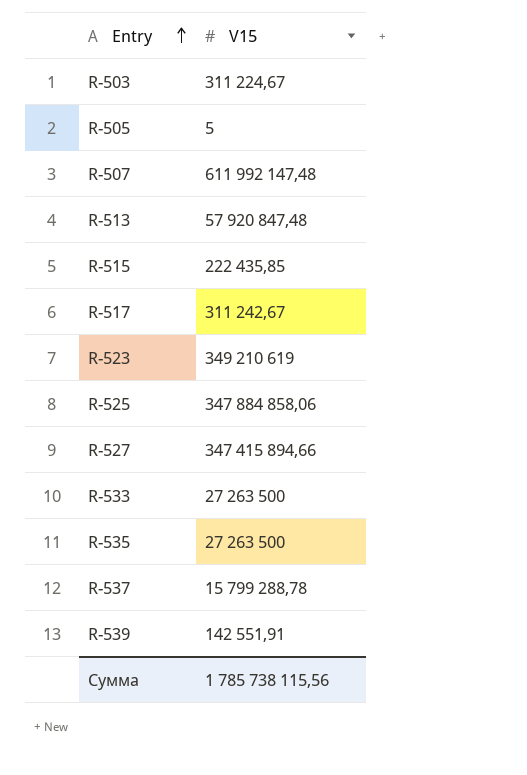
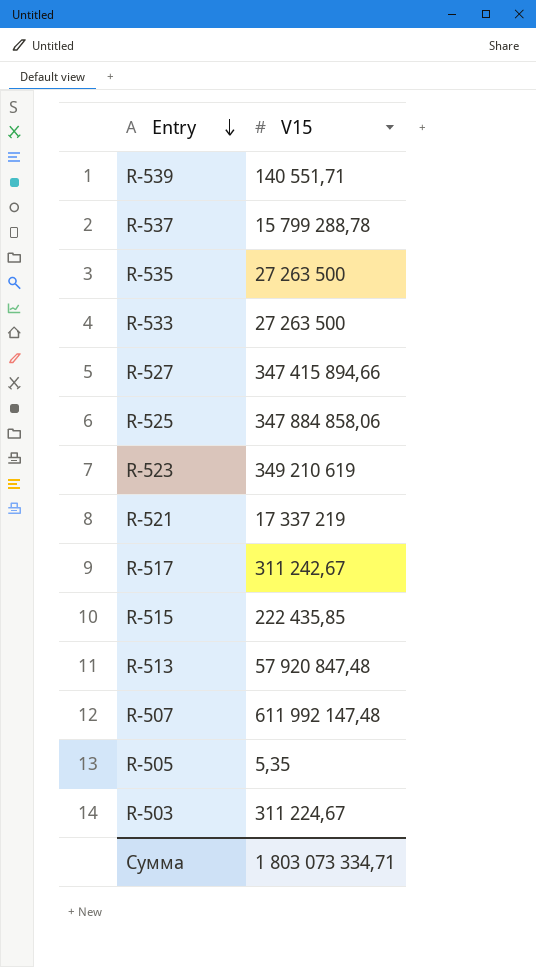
row order: Entry ascending -> Entry descending
R-539 | V15: 142 551,91 -> 140 551,71
row R-521: none -> 17 337 219
R-505 | V15: 5 -> 5,35
Сумма | V15: 1 785 738 115,56 -> 1 803 073 334,71

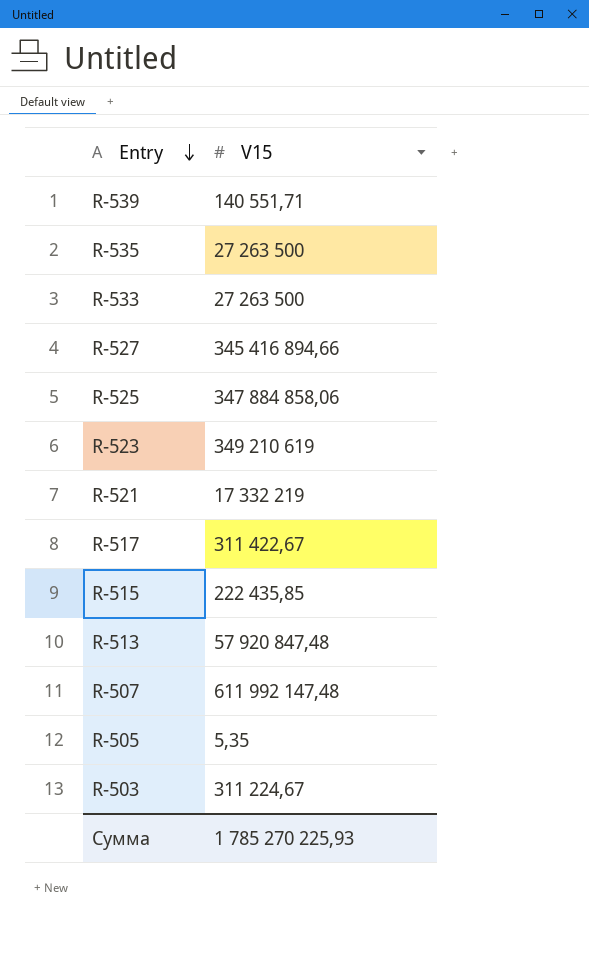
row R-537: 15 799 288,78 -> none
R-527 | V15: 347 415 894,66 -> 345 416 894,66
R-521 | V15: 17 337 219 -> 17 332 219
R-517 | V15: 311 242,67 -> 311 422,67
Сумма | V15: 1 803 073 334,71 -> 1 785 270 225,93

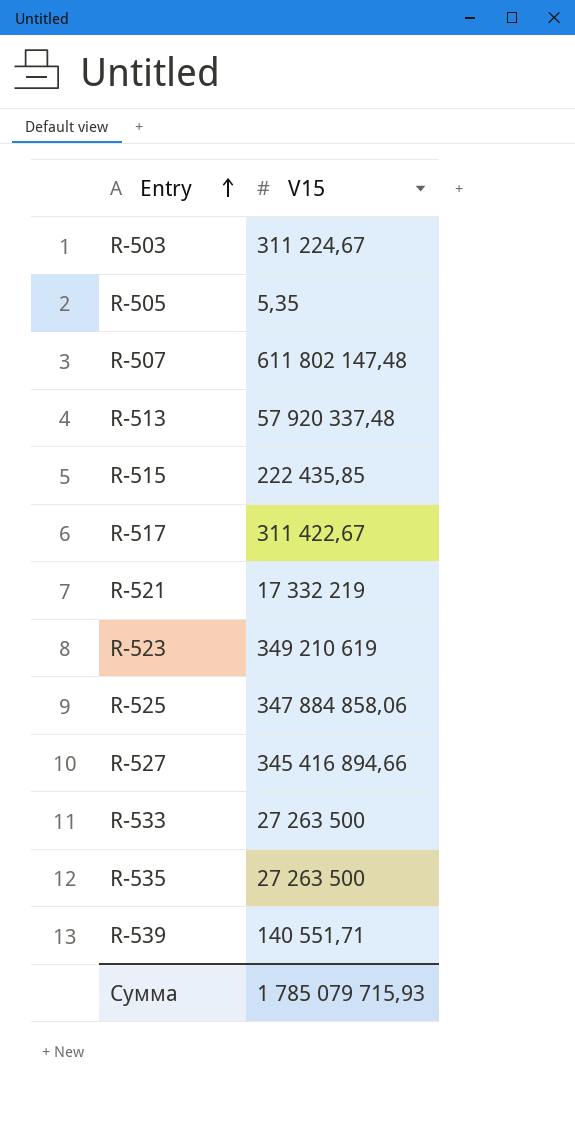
row order: Entry descending -> Entry ascending
R-507 | V15: 611 992 147,48 -> 611 802 147,48
R-513 | V15: 57 920 847,48 -> 57 920 337,48
Сумма | V15: 1 785 270 225,93 -> 1 785 079 715,93

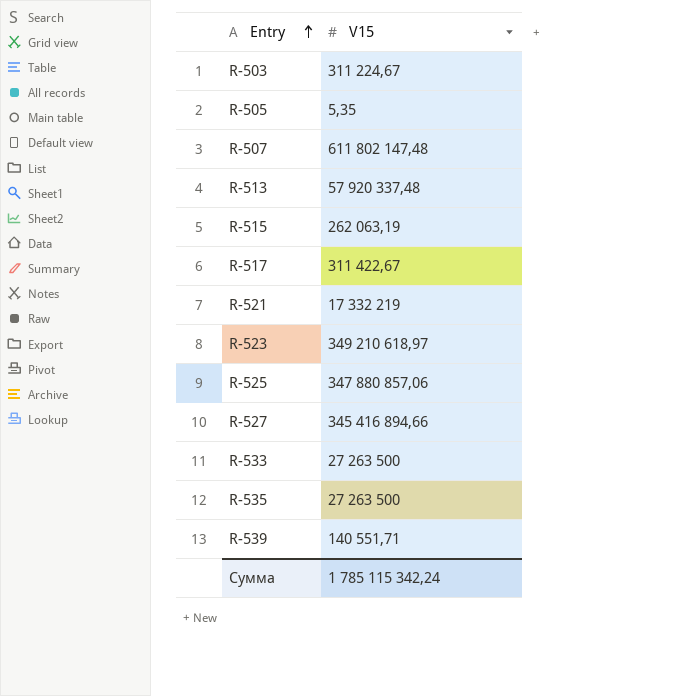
R-515 | V15: 222 435,85 -> 262 063,19
R-523 | V15: 349 210 619 -> 349 210 618,97
R-525 | V15: 347 884 858,06 -> 347 880 857,06
Сумма | V15: 1 785 079 715,93 -> 1 785 115 342,24

